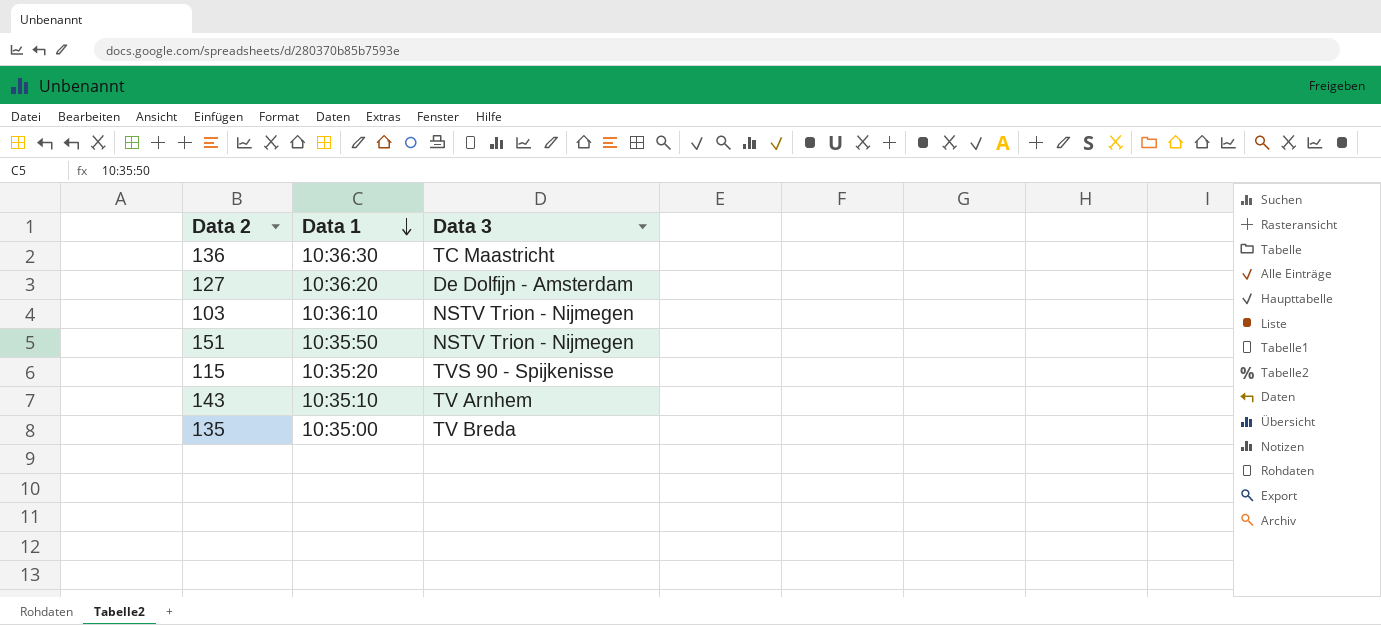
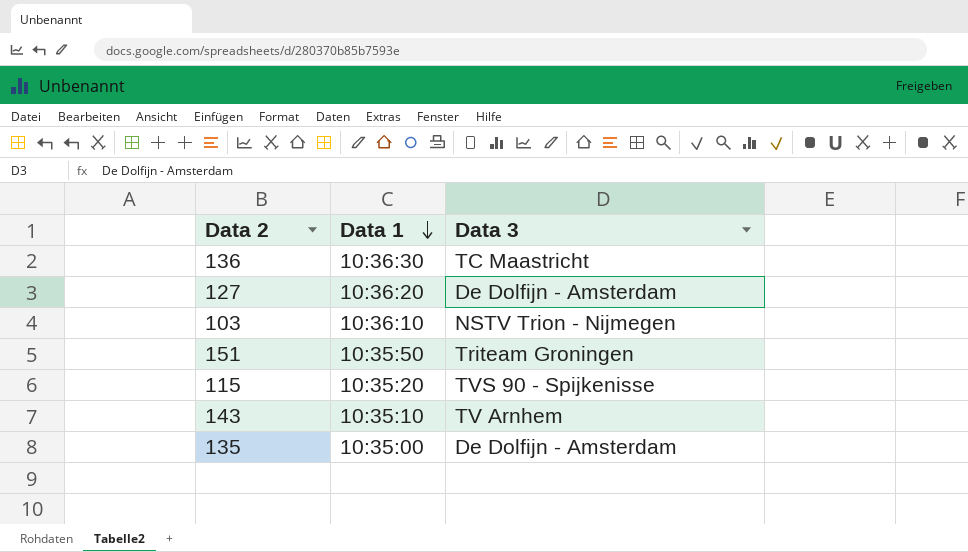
151 | Data 3: NSTV Trion - Nijmegen -> Triteam Groningen
135 | Data 3: TV Breda -> De Dolfijn - Amsterdam

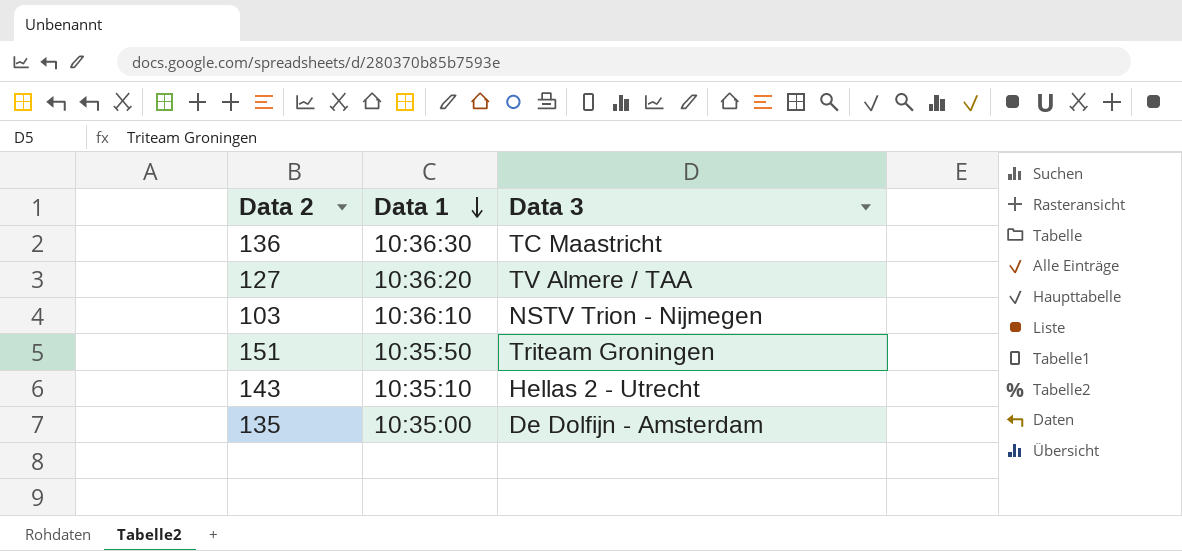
row 115: 10:35:20 | TVS 90 - Spijkenisse -> none
127 | Data 3: De Dolfijn - Amsterdam -> TV Almere / TAA
143 | Data 3: TV Arnhem -> Hellas 2 - Utrecht

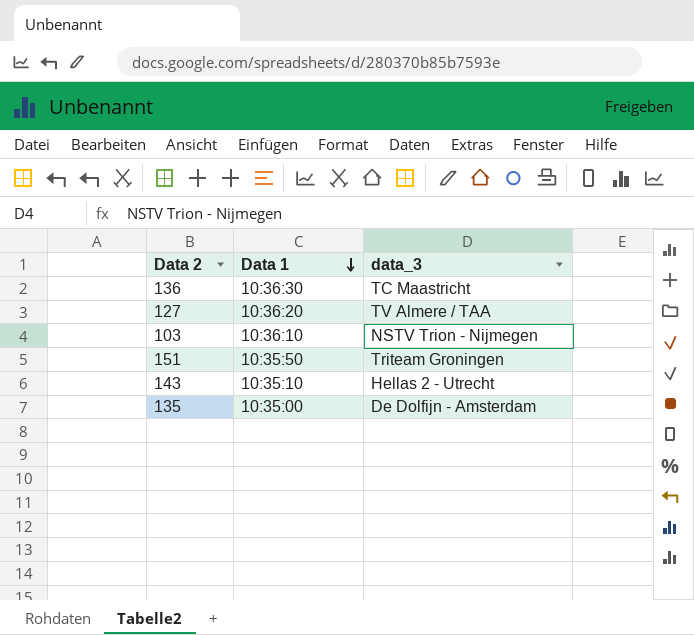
column name: Data 3 -> data_3

